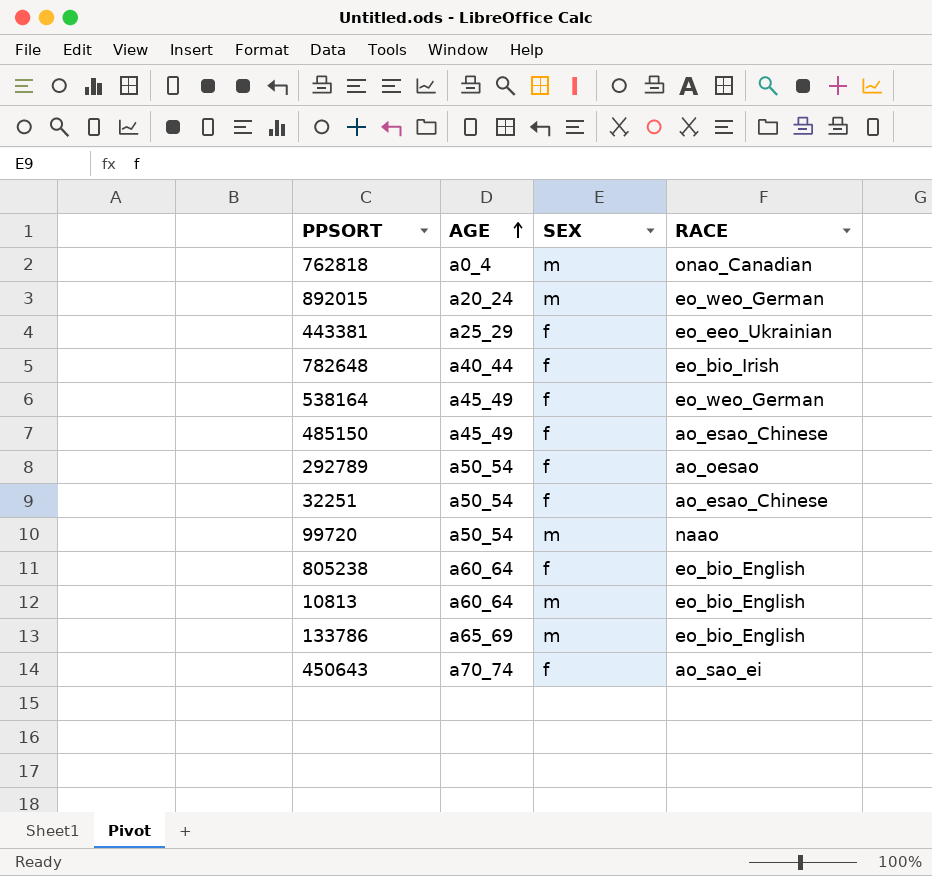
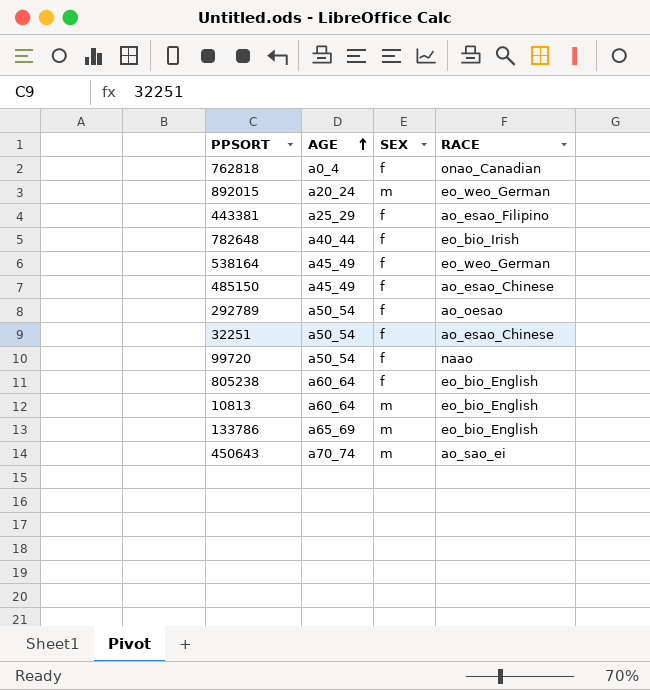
762818 | SEX: m -> f
443381 | RACE: eo_eeo_Ukrainian -> ao_esao_Filipino
99720 | SEX: m -> f
450643 | SEX: f -> m

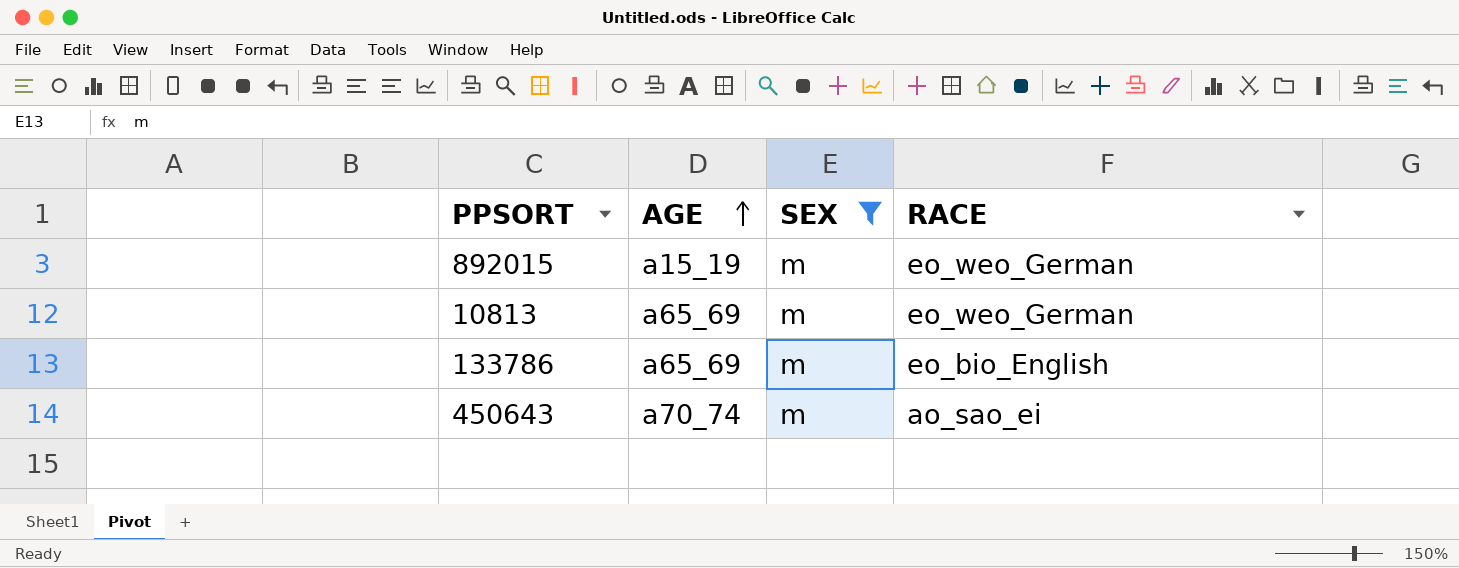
filter: none -> SEX = m
892015 | AGE: a20_24 -> a15_19
10813 | AGE: a60_64 -> a65_69
10813 | RACE: eo_bio_English -> eo_weo_German

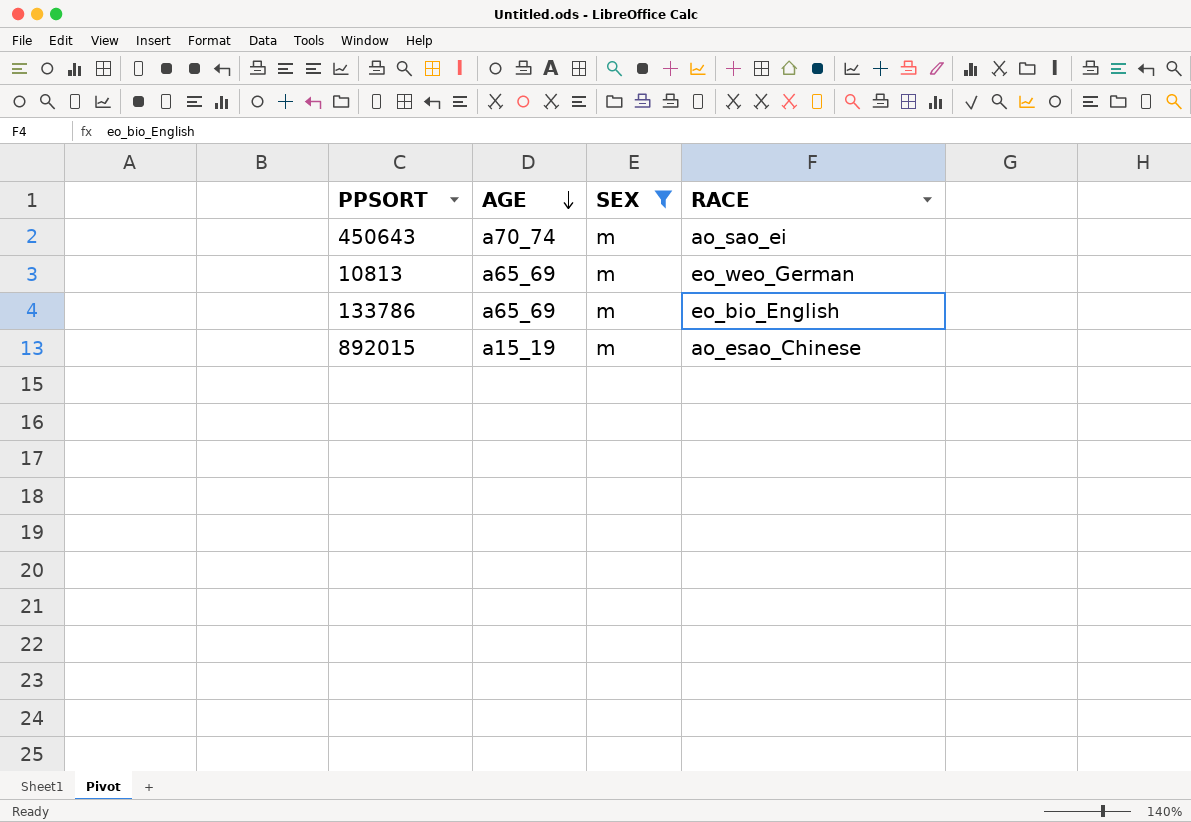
row order: AGE ascending -> AGE descending
892015 | RACE: eo_weo_German -> ao_esao_Chinese

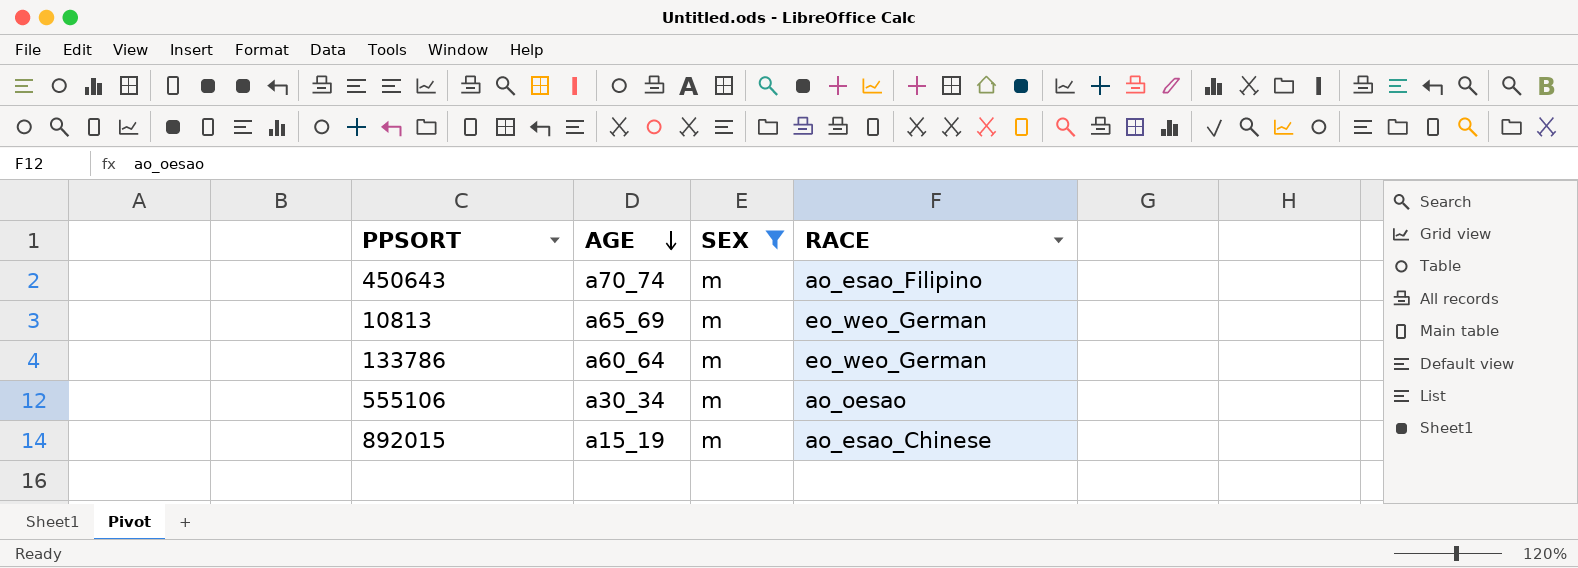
450643 | RACE: ao_sao_ei -> ao_esao_Filipino
133786 | AGE: a65_69 -> a60_64
133786 | RACE: eo_bio_English -> eo_weo_German
row 555106: none -> a30_34 | m | ao_oesao

